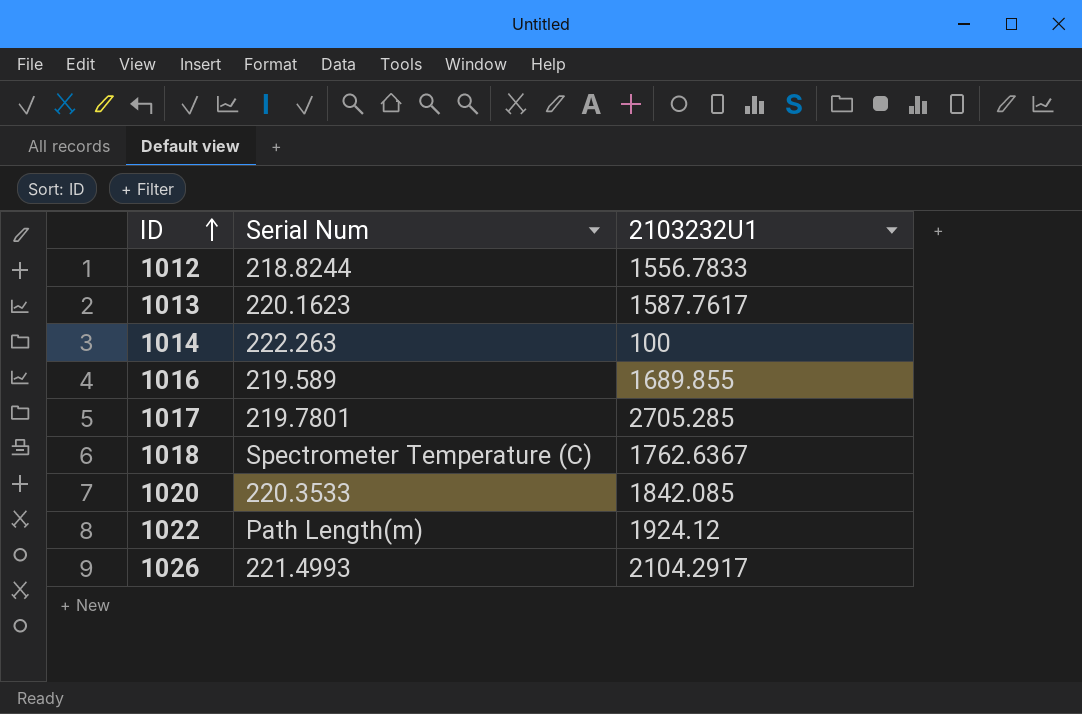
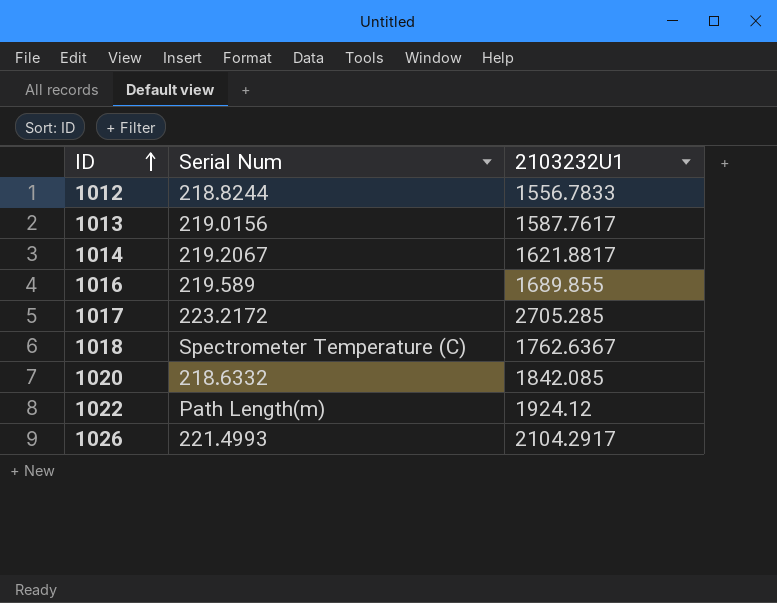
1013 | Serial Num: 220.1623 -> 219.0156
1014 | Serial Num: 222.263 -> 219.2067
1014 | 2103232U1: 100 -> 1621.8817
1017 | Serial Num: 219.7801 -> 223.2172
1020 | Serial Num: 220.3533 -> 218.6332

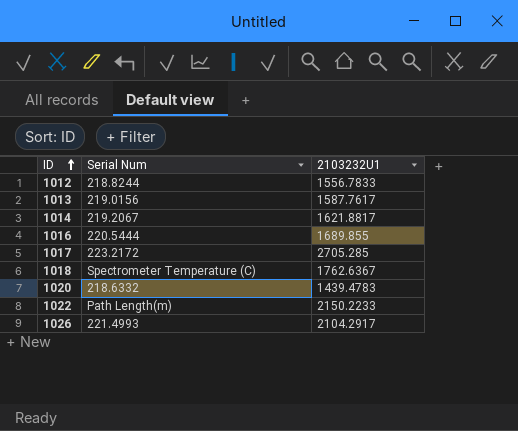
1016 | Serial Num: 219.589 -> 220.5444
1020 | 2103232U1: 1842.085 -> 1439.4783
1022 | 2103232U1: 1924.12 -> 2150.2233

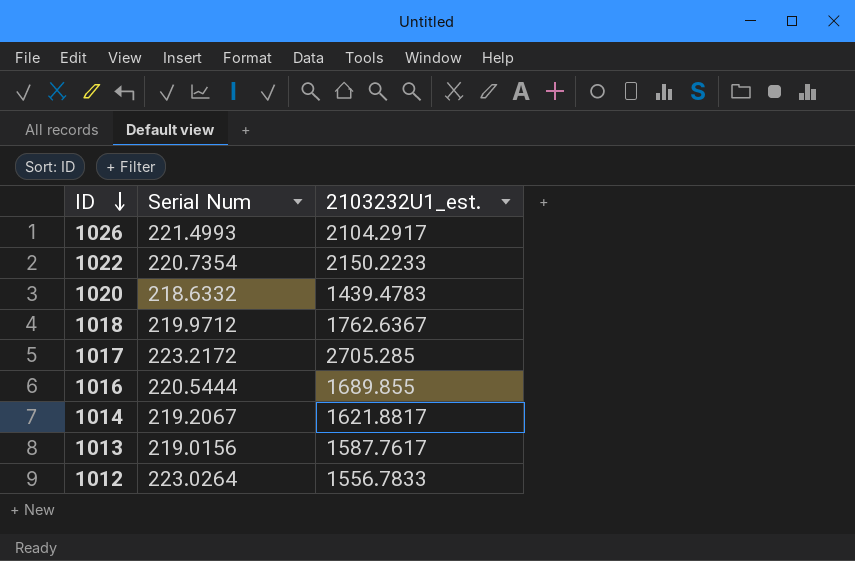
row order: ID ascending -> ID descending
column name: 2103232U1 -> 2103232U1_est.
1022 | Serial Num: Path Length(m) -> 220.7354
1018 | Serial Num: Spectrometer Temperature (C) -> 219.9712
1012 | Serial Num: 218.8244 -> 223.0264

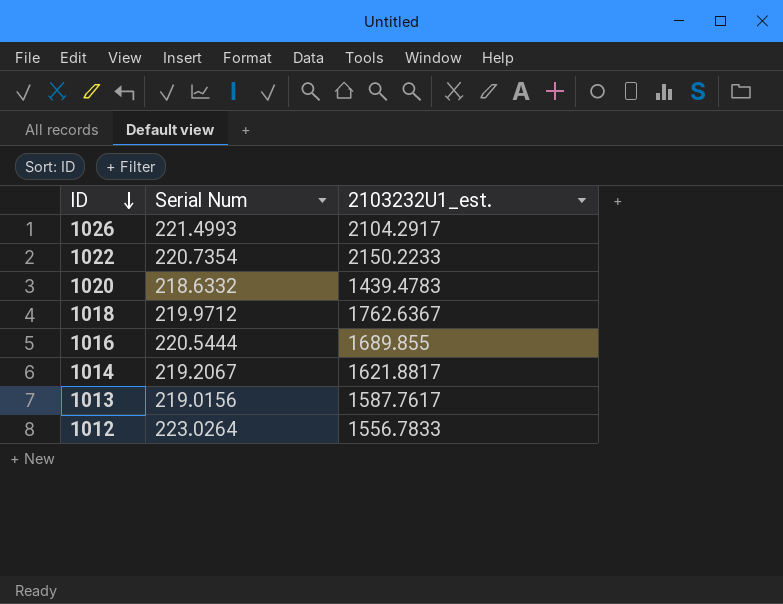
row 1017: 223.2172 | 2705.285 -> none

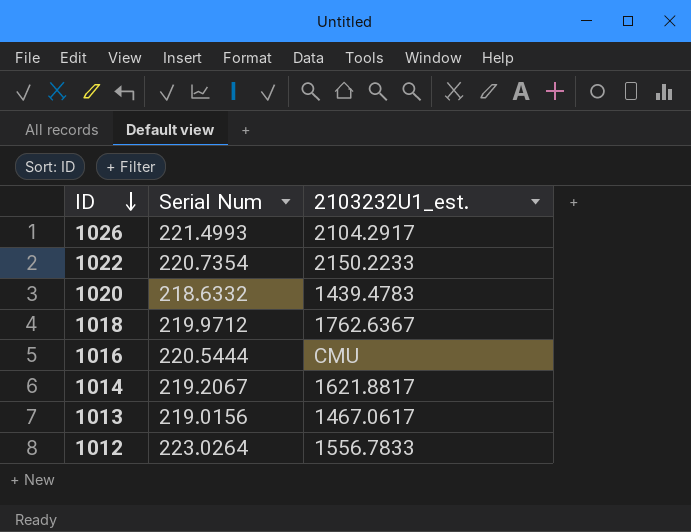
1016 | 2103232U1_est.: 1689.855 -> CMU
1013 | 2103232U1_est.: 1587.7617 -> 1467.0617

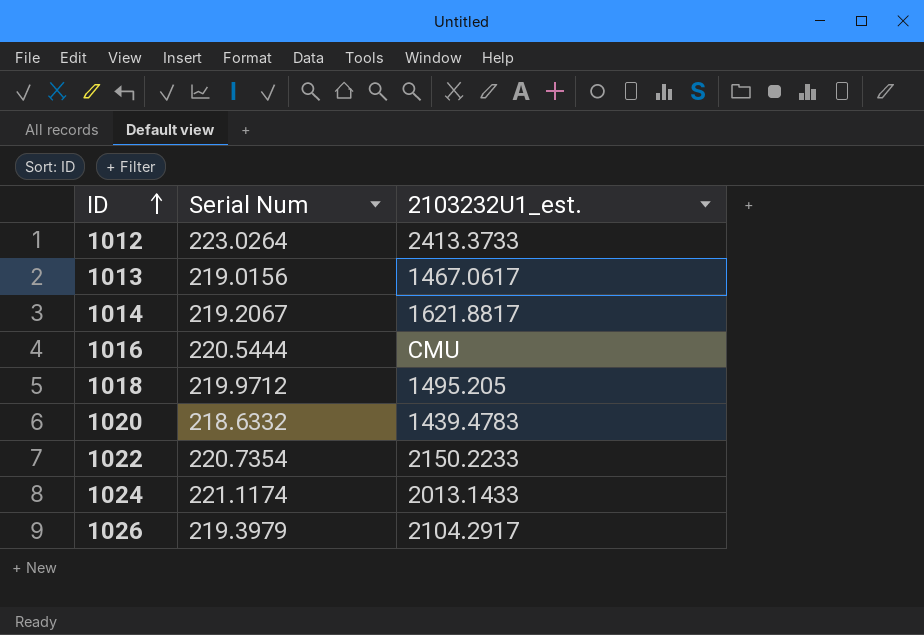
row order: ID descending -> ID ascending
1012 | 2103232U1_est.: 1556.7833 -> 2413.3733
1018 | 2103232U1_est.: 1762.6367 -> 1495.205
row 1024: none -> 221.1174 | 2013.1433
1026 | Serial Num: 221.4993 -> 219.3979

